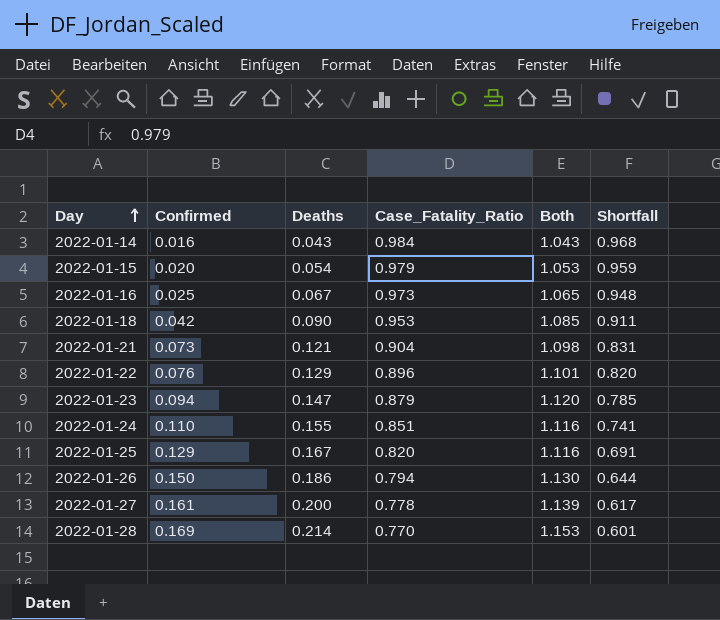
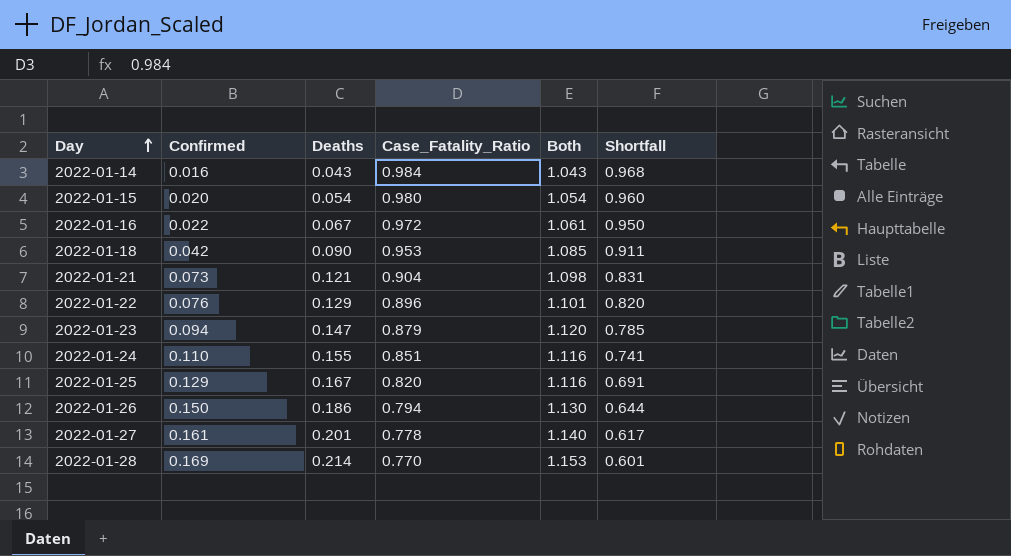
2022-01-15 | Case_Fatality_Ratio: 0.979 -> 0.980
2022-01-15 | Both: 1.053 -> 1.054
2022-01-15 | Shortfall: 0.959 -> 0.960
2022-01-16 | Confirmed: 0.025 -> 0.022
2022-01-16 | Case_Fatality_Ratio: 0.973 -> 0.972
2022-01-16 | Both: 1.065 -> 1.061
2022-01-16 | Shortfall: 0.948 -> 0.950
2022-01-27 | Deaths: 0.200 -> 0.201
2022-01-27 | Both: 1.139 -> 1.140

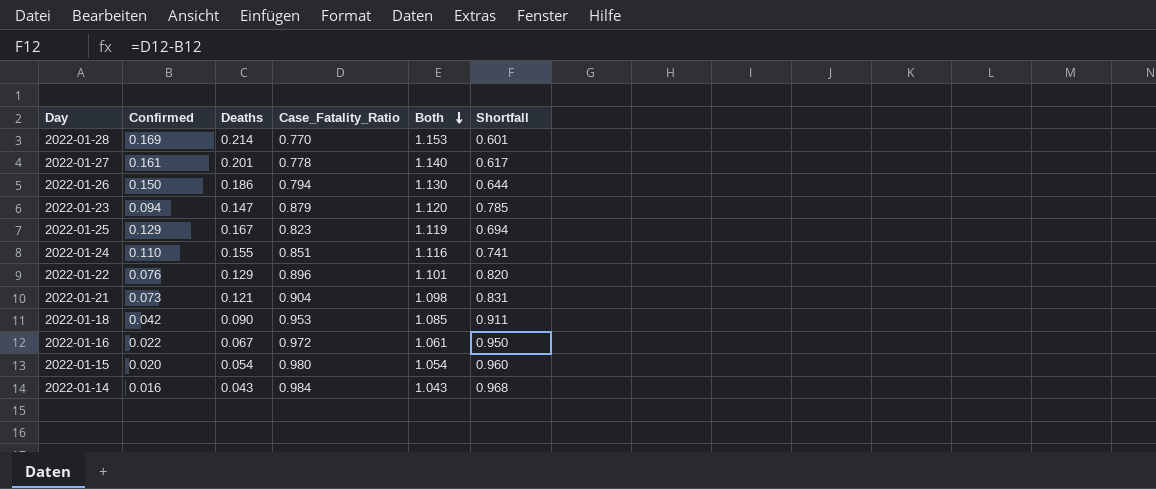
row order: Day ascending -> Both descending
2022-01-25 | Case_Fatality_Ratio: 0.820 -> 0.823
2022-01-25 | Both: 1.116 -> 1.119
2022-01-25 | Shortfall: 0.691 -> 0.694

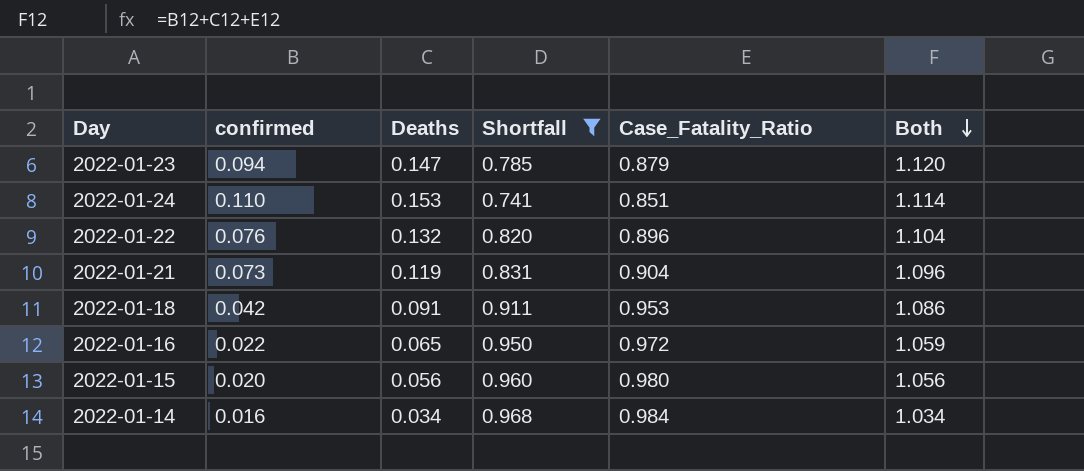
filter: none -> Shortfall >= 0.741
column name: Confirmed -> confirmed
column Shortfall | position: 6 -> 4
2022-01-24 | Deaths: 0.155 -> 0.153
2022-01-24 | Both: 1.116 -> 1.114
2022-01-22 | Deaths: 0.129 -> 0.132
2022-01-22 | Both: 1.101 -> 1.104
2022-01-21 | Deaths: 0.121 -> 0.119
2022-01-21 | Both: 1.098 -> 1.096
2022-01-18 | Deaths: 0.090 -> 0.091
2022-01-18 | Both: 1.085 -> 1.086
2022-01-16 | Deaths: 0.067 -> 0.065
2022-01-16 | Both: 1.061 -> 1.059
2022-01-15 | Deaths: 0.054 -> 0.056
2022-01-15 | Both: 1.054 -> 1.056
2022-01-14 | Deaths: 0.043 -> 0.034
2022-01-14 | Both: 1.043 -> 1.034

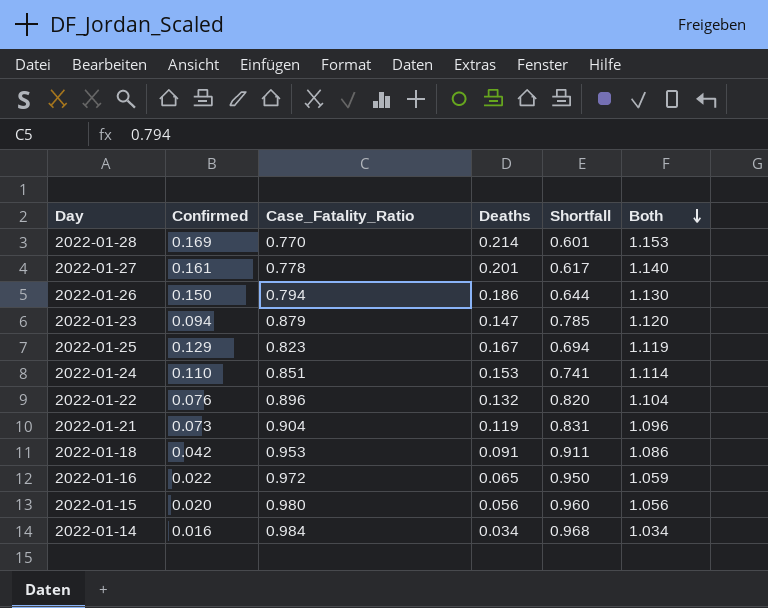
filter: Shortfall >= 0.741 -> none
column name: confirmed -> Confirmed
column Case_Fatality_Ratio | position: 5 -> 3

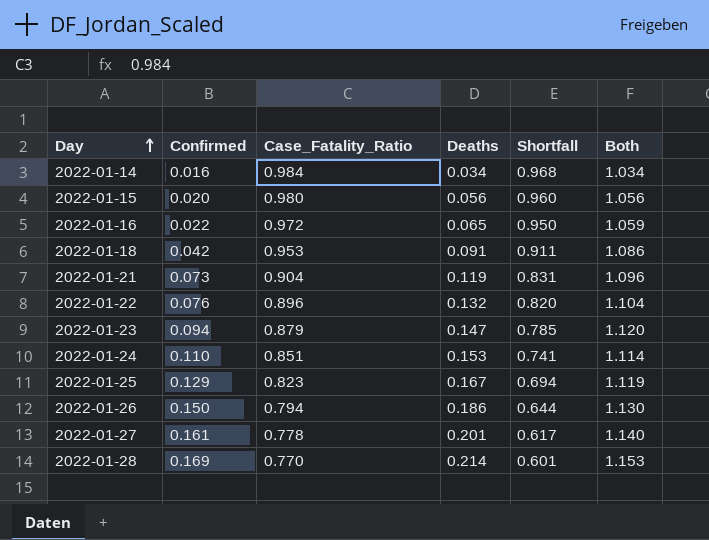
row order: Both descending -> Day ascending

